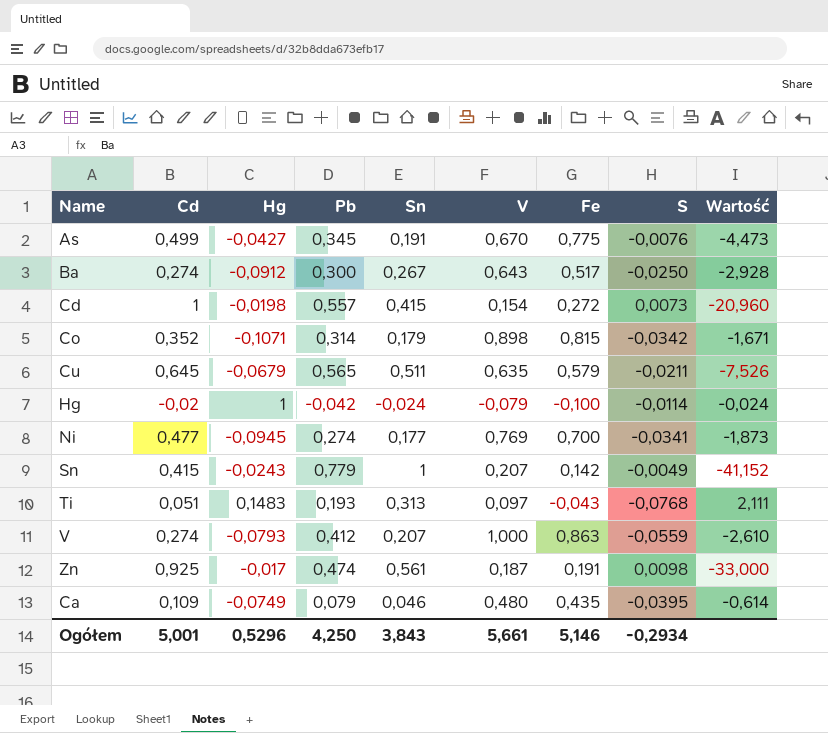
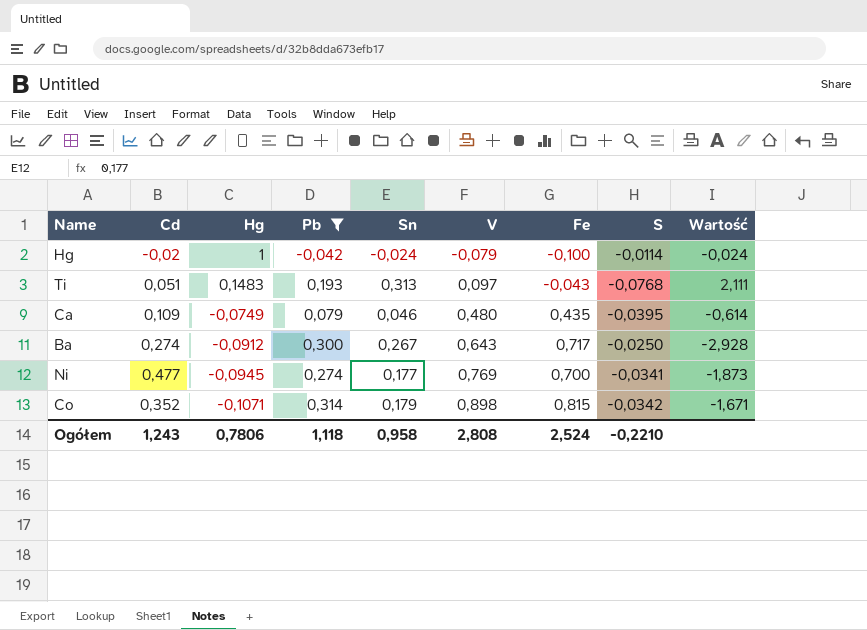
filter: none -> Pb <= 0,314
row order: none -> Hg descending
Ba | Fe: 0,517 -> 0,717
Ogółem | Cd: 5,001 -> 1,243
Ogółem | Hg: 0,5296 -> 0,7806
Ogółem | Pb: 4,250 -> 1,118
Ogółem | Sn: 3,843 -> 0,958
Ogółem | V: 5,661 -> 2,808
Ogółem | Fe: 5,146 -> 2,524
Ogółem | S: -0,2934 -> -0,2210

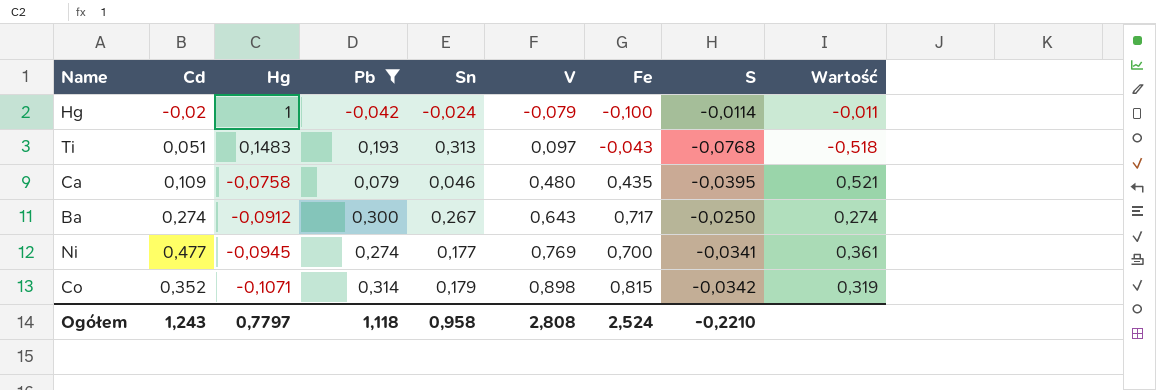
column Wartość | formula: [Sn] / [Hg] -> [S] / [Hg]
Ca | Hg: -0,0749 -> -0,0758
Ogółem | Hg: 0,7806 -> 0,7797

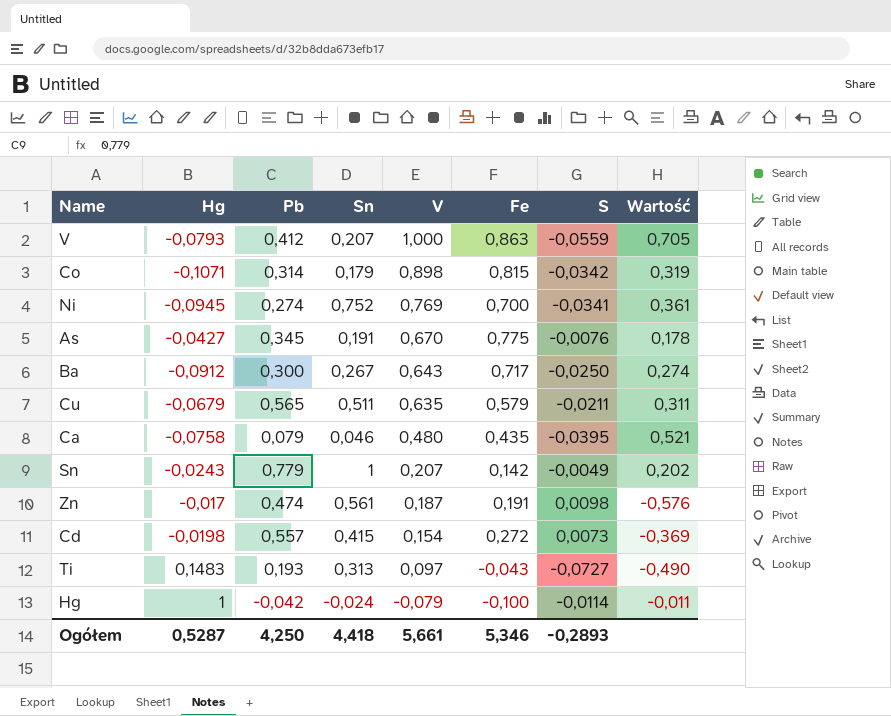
filter: Pb <= 0,314 -> none
row order: Hg descending -> V descending
column Cd | position: 2 -> none
Ni | Sn: 0,177 -> 0,752
Ti | S: -0,0768 -> -0,0727
Ti | Wartość: -0,518 -> -0,490
Ogółem | Hg: 0,7797 -> 0,5287
Ogółem | Pb: 1,118 -> 4,250
Ogółem | Sn: 0,958 -> 4,418
Ogółem | V: 2,808 -> 5,661
Ogółem | Fe: 2,524 -> 5,346
Ogółem | S: -0,2210 -> -0,2893

